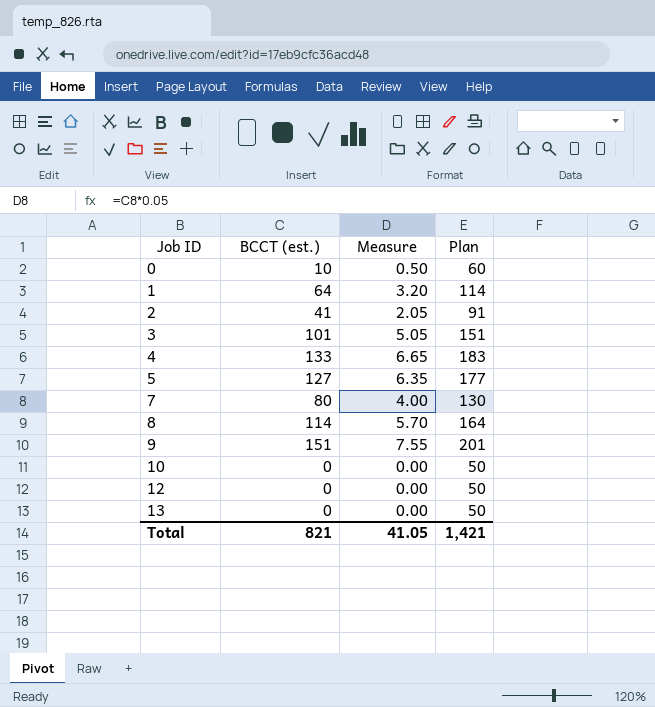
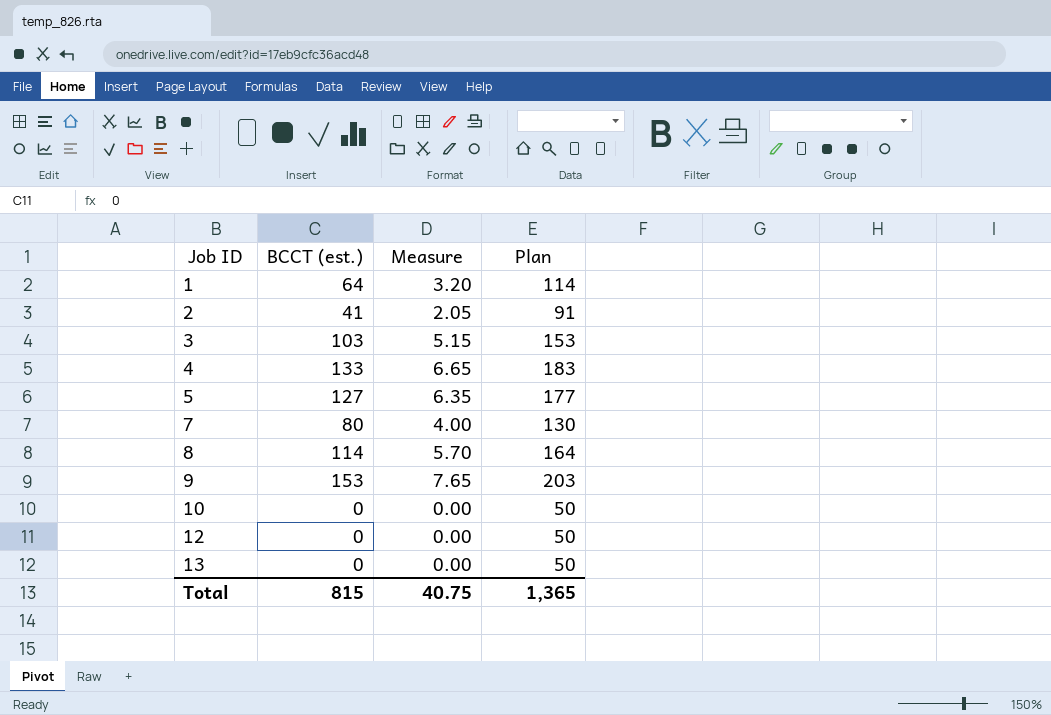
row 0: 10 | 0.50 | 60 -> none
3 | BCCT (est.): 101 -> 103
3 | Measure: 5.05 -> 5.15
3 | Plan: 151 -> 153
9 | BCCT (est.): 151 -> 153
9 | Measure: 7.55 -> 7.65
9 | Plan: 201 -> 203
Total | BCCT (est.): 821 -> 815
Total | Measure: 41.05 -> 40.75
Total | Plan: 1,421 -> 1,365

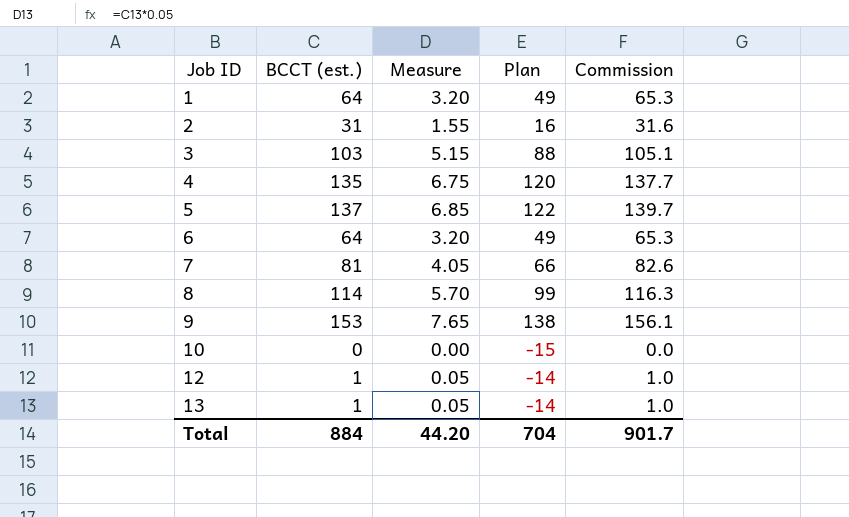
column Plan | formula: [BCCT (est.)] + 50 -> [BCCT (est.)] - 15
column Commission | formula: none -> [BCCT (est.)] * 1.02
2 | BCCT (est.): 41 -> 31
2 | Measure: 2.05 -> 1.55
4 | BCCT (est.): 133 -> 135
4 | Measure: 6.65 -> 6.75
5 | BCCT (est.): 127 -> 137
5 | Measure: 6.35 -> 6.85
row 6: none -> 64 | 3.20 | 49 | 65.3
7 | BCCT (est.): 80 -> 81
7 | Measure: 4.00 -> 4.05
12 | BCCT (est.): 0 -> 1
12 | Measure: 0.00 -> 0.05
13 | BCCT (est.): 0 -> 1
13 | Measure: 0.00 -> 0.05
Total | BCCT (est.): 815 -> 884
Total | Measure: 40.75 -> 44.20
Total | Plan: 1,365 -> 704

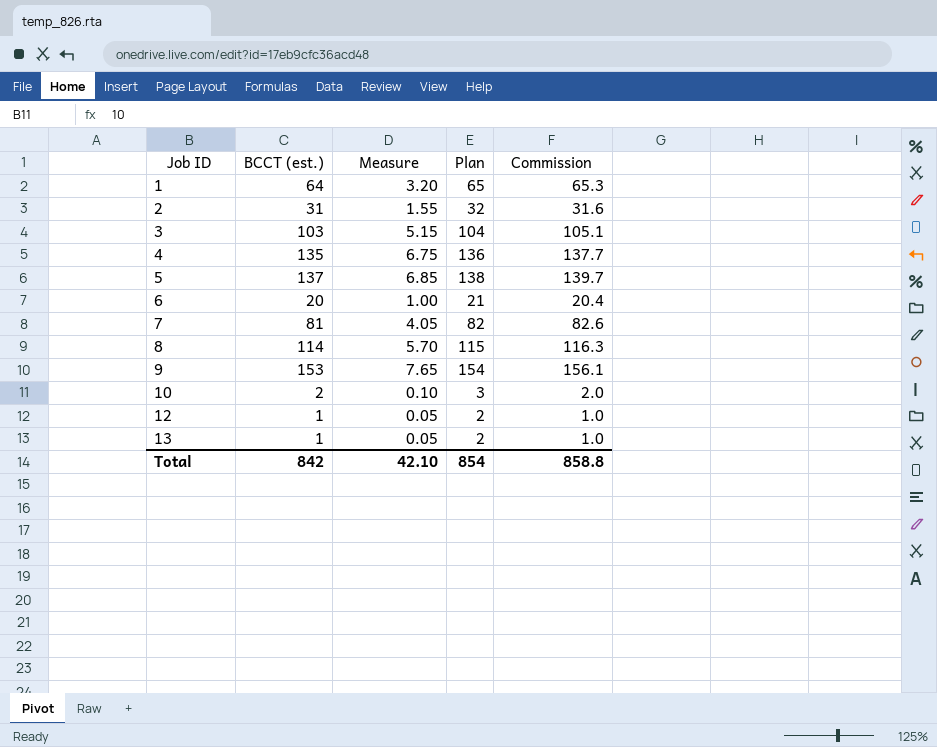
column Plan | formula: [BCCT (est.)] - 15 -> [BCCT (est.)] + 1
6 | BCCT (est.): 64 -> 20
6 | Measure: 3.20 -> 1.00
6 | Commission: 65.3 -> 20.4
10 | BCCT (est.): 0 -> 2
10 | Measure: 0.00 -> 0.10
10 | Commission: 0.0 -> 2.0
Total | BCCT (est.): 884 -> 842
Total | Measure: 44.20 -> 42.10
Total | Plan: 704 -> 854
Total | Commission: 901.7 -> 858.8

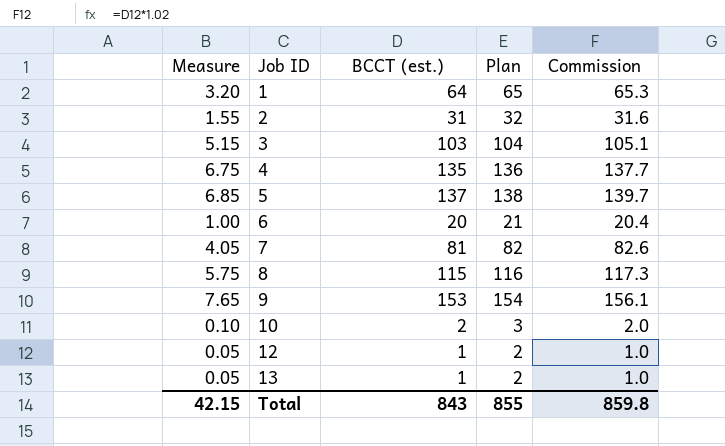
column Measure | position: 3 -> 1
8 | Measure: 5.70 -> 5.75
8 | BCCT (est.): 114 -> 115
8 | Plan: 115 -> 116
8 | Commission: 116.3 -> 117.3
Total | Measure: 42.10 -> 42.15
Total | BCCT (est.): 842 -> 843
Total | Plan: 854 -> 855
Total | Commission: 858.8 -> 859.8

